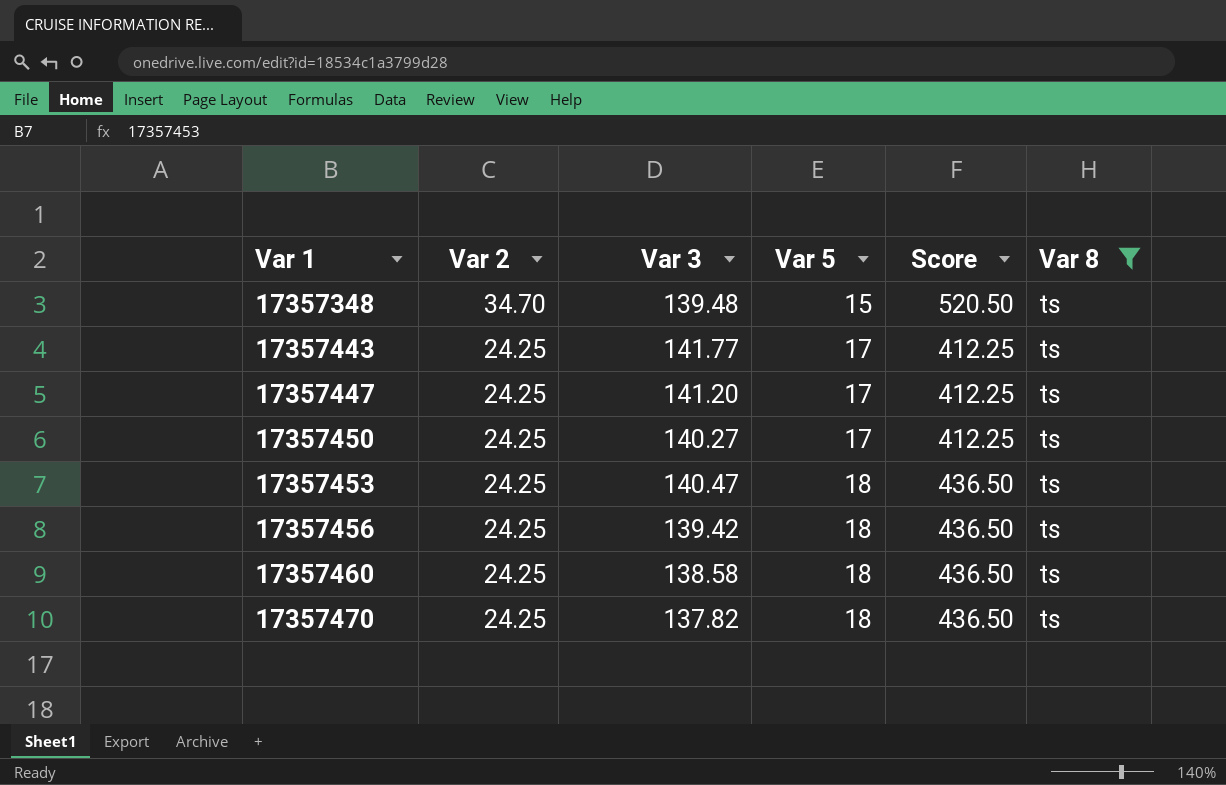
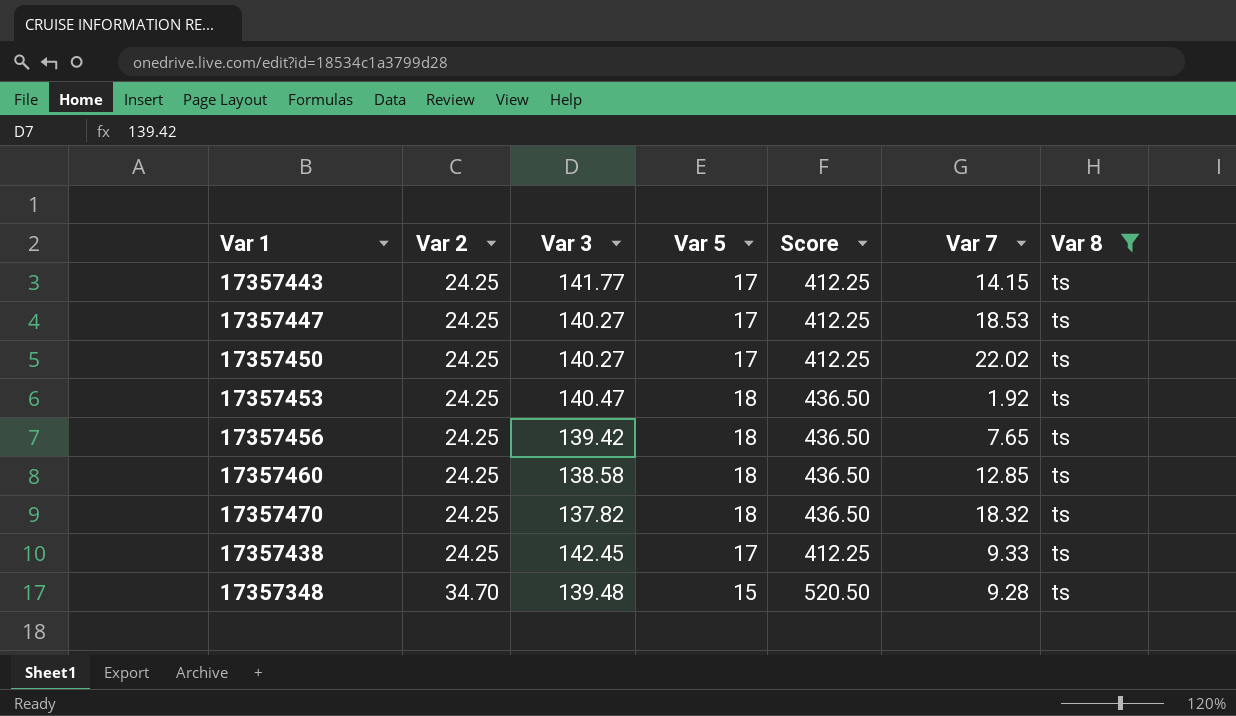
row order: Var 1 ascending -> Var 2 ascending
column Var 7 | position: none -> 6
17357447 | Var 3: 141.20 -> 140.27
row 17357438: none -> 24.25 | 142.45 | 17 | 412.25 | 9.33 | ts

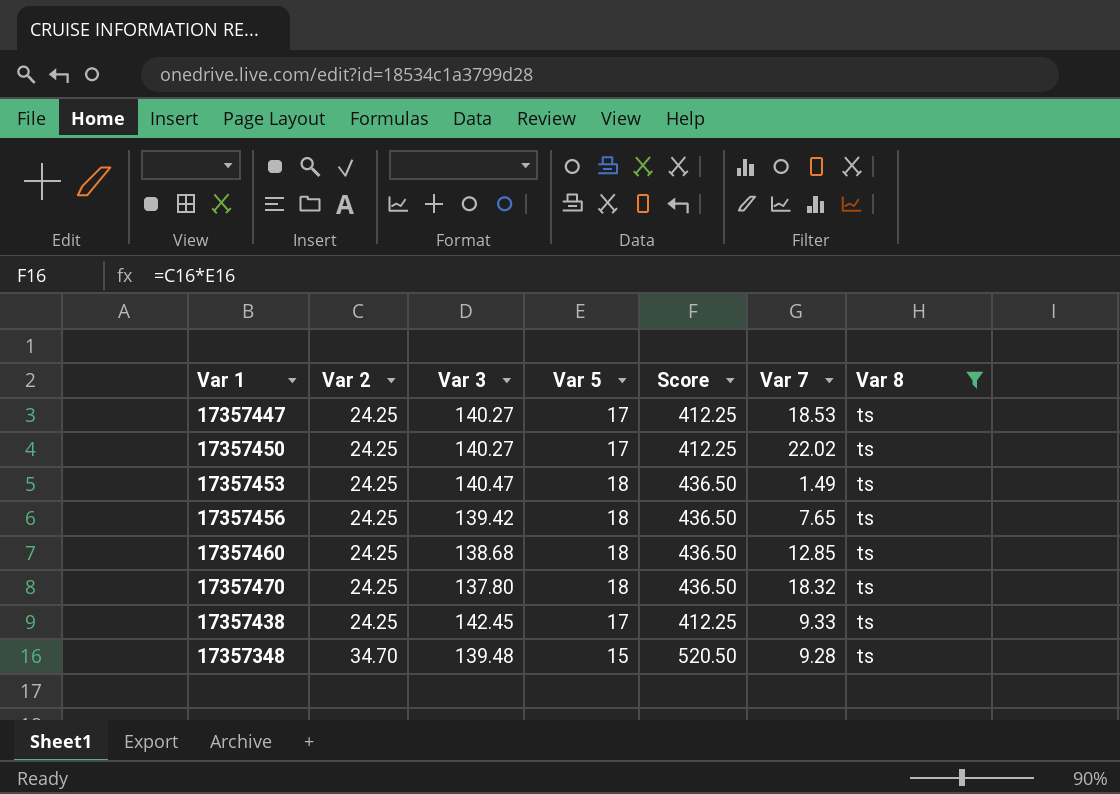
row 17357443: 24.25 | 141.77 | 17 | 412.25 | 14.15 | ts -> none
17357453 | Var 7: 1.92 -> 1.49
17357460 | Var 3: 138.58 -> 138.68
17357470 | Var 3: 137.82 -> 137.80

